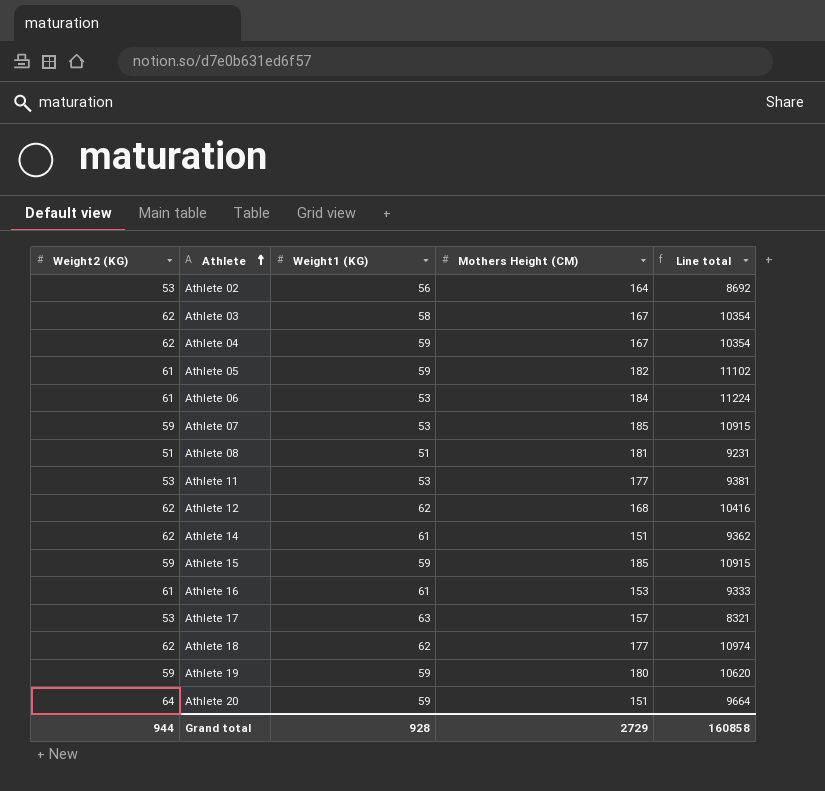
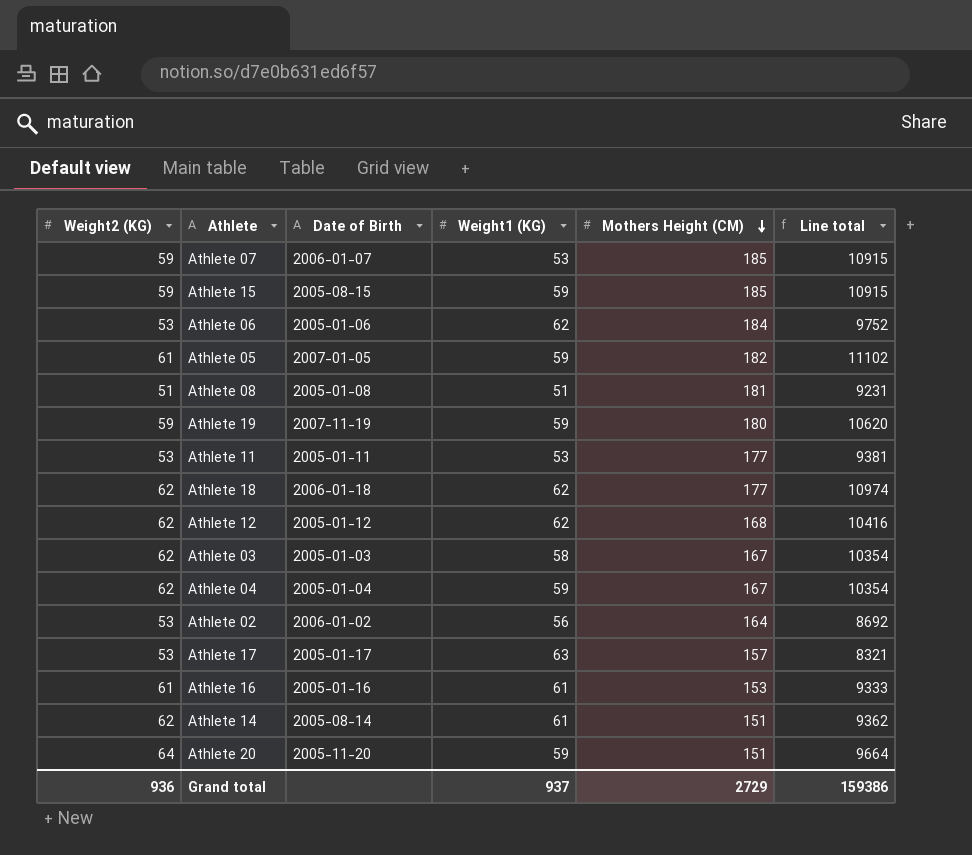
row order: Athlete ascending -> Mothers Height (CM) descending
column Date of Birth | position: none -> 3
Athlete 06 | Weight2 (KG): 61 -> 53
Athlete 06 | Weight1 (KG): 53 -> 62
Athlete 06 | Line total: 11224 -> 9752
Grand total | Weight2 (KG): 944 -> 936
Grand total | Weight1 (KG): 928 -> 937
Grand total | Line total: 160858 -> 159386

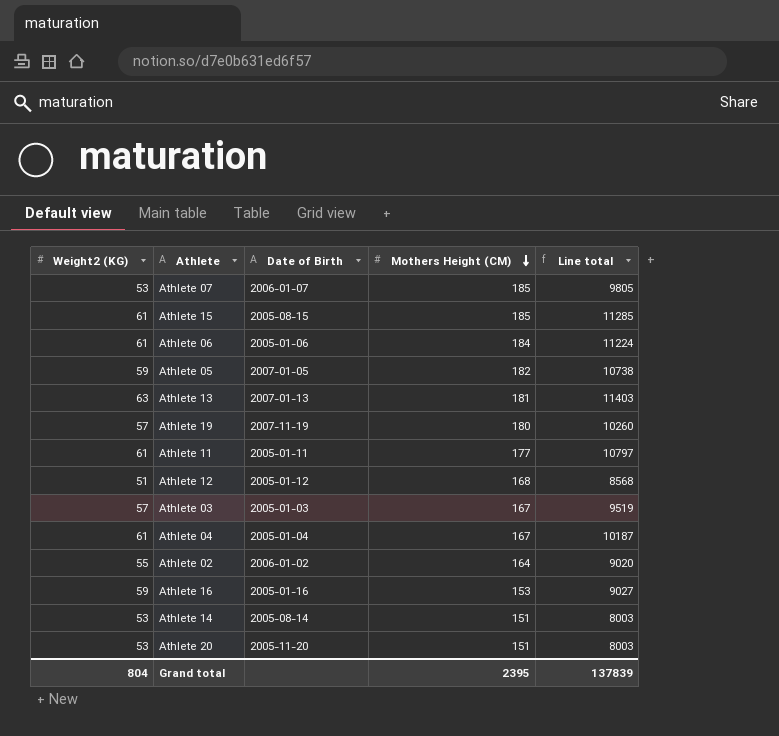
column Weight1 (KG) | position: 4 -> none
row Athlete 08: 51 | 2005-01-08 | 51 | 181 | 9231 -> none
row Athlete 18: 62 | 2006-01-18 | 62 | 177 | 10974 -> none
row Athlete 17: 53 | 2005-01-17 | 63 | 157 | 8321 -> none
Athlete 07 | Weight2 (KG): 59 -> 53
Athlete 07 | Line total: 10915 -> 9805
Athlete 15 | Weight2 (KG): 59 -> 61
Athlete 15 | Line total: 10915 -> 11285
Athlete 06 | Weight2 (KG): 53 -> 61
Athlete 06 | Line total: 9752 -> 11224
Athlete 05 | Weight2 (KG): 61 -> 59
Athlete 05 | Line total: 11102 -> 10738
row Athlete 13: none -> 63 | 2007-01-13 | 181 | 11403
Athlete 19 | Weight2 (KG): 59 -> 57
Athlete 19 | Line total: 10620 -> 10260
Athlete 11 | Weight2 (KG): 53 -> 61
Athlete 11 | Line total: 9381 -> 10797
Athlete 12 | Weight2 (KG): 62 -> 51
Athlete 12 | Line total: 10416 -> 8568
Athlete 03 | Weight2 (KG): 62 -> 57
Athlete 03 | Line total: 10354 -> 9519
Athlete 04 | Weight2 (KG): 62 -> 61
Athlete 04 | Line total: 10354 -> 10187
Athlete 02 | Weight2 (KG): 53 -> 55
Athlete 02 | Line total: 8692 -> 9020
Athlete 16 | Weight2 (KG): 61 -> 59
Athlete 16 | Line total: 9333 -> 9027
Athlete 14 | Weight2 (KG): 62 -> 53
Athlete 14 | Line total: 9362 -> 8003
Athlete 20 | Weight2 (KG): 64 -> 53
Athlete 20 | Line total: 9664 -> 8003
Grand total | Weight2 (KG): 936 -> 804
Grand total | Mothers Height (CM): 2729 -> 2395
Grand total | Line total: 159386 -> 137839

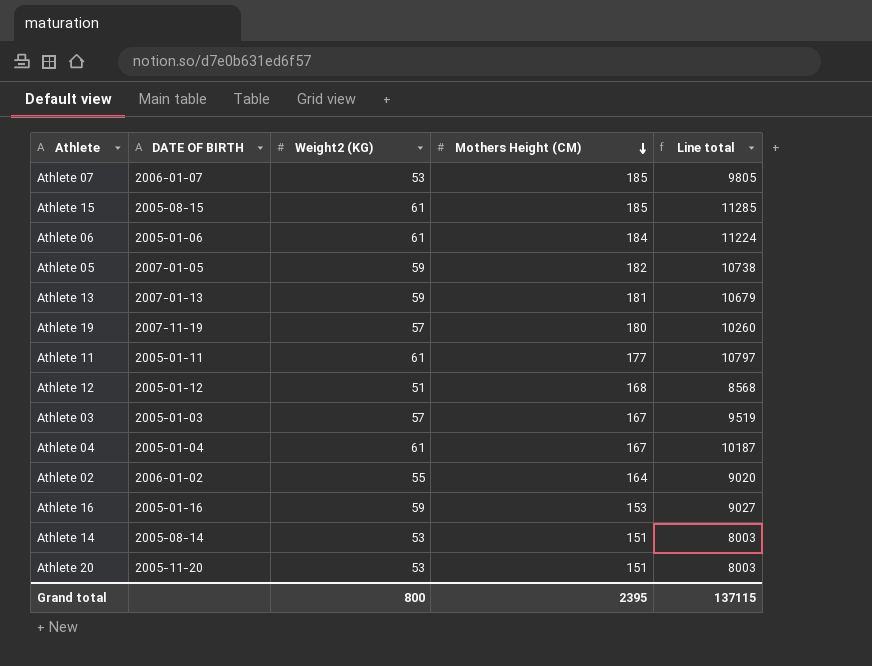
column name: Date of Birth -> DATE OF BIRTH
column Weight2 (KG) | position: 1 -> 3
Athlete 13 | Weight2 (KG): 63 -> 59
Athlete 13 | Line total: 11403 -> 10679
Grand total | Weight2 (KG): 804 -> 800
Grand total | Line total: 137839 -> 137115

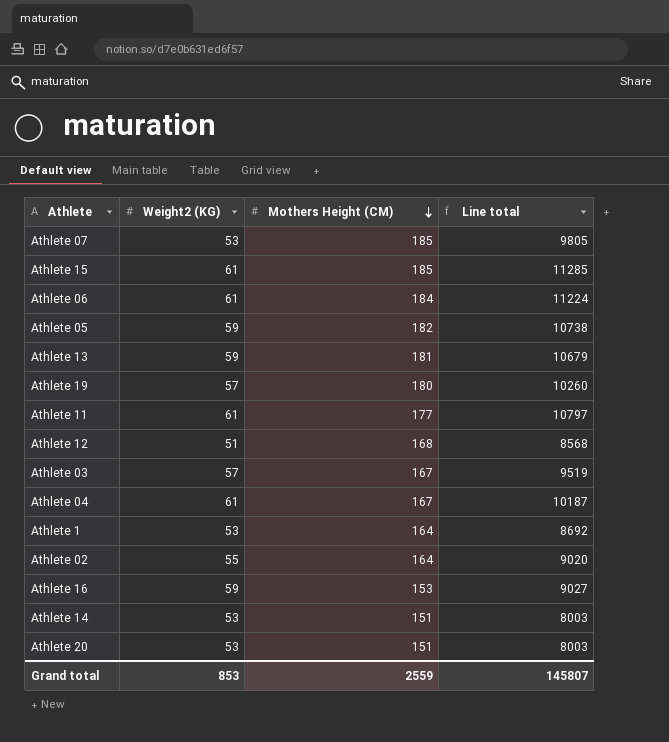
column DATE OF BIRTH | position: 2 -> none
row Athlete 1: none -> 53 | 164 | 8692
Grand total | Weight2 (KG): 800 -> 853
Grand total | Mothers Height (CM): 2395 -> 2559
Grand total | Line total: 137115 -> 145807

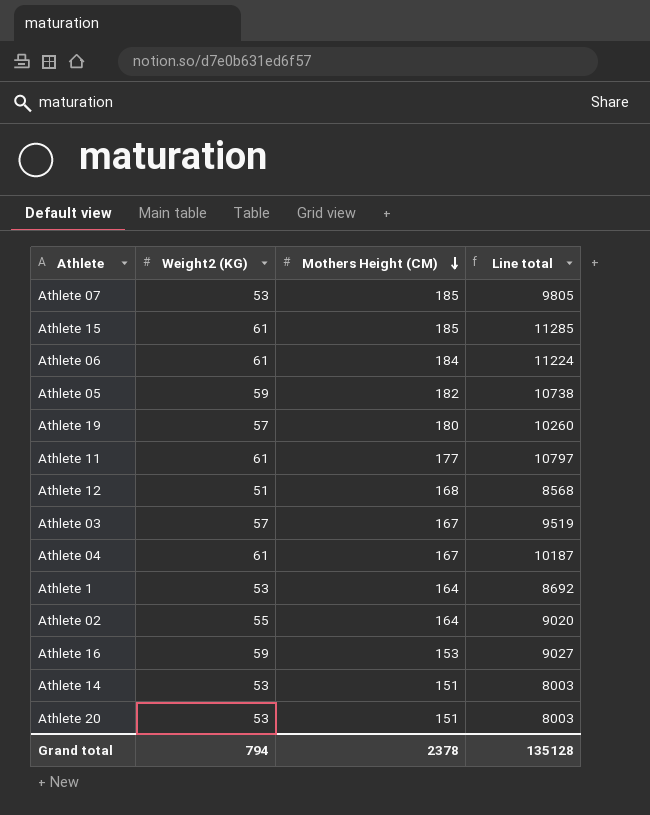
row Athlete 13: 59 | 181 | 10679 -> none
Grand total | Weight2 (KG): 853 -> 794
Grand total | Mothers Height (CM): 2559 -> 2378
Grand total | Line total: 145807 -> 135128

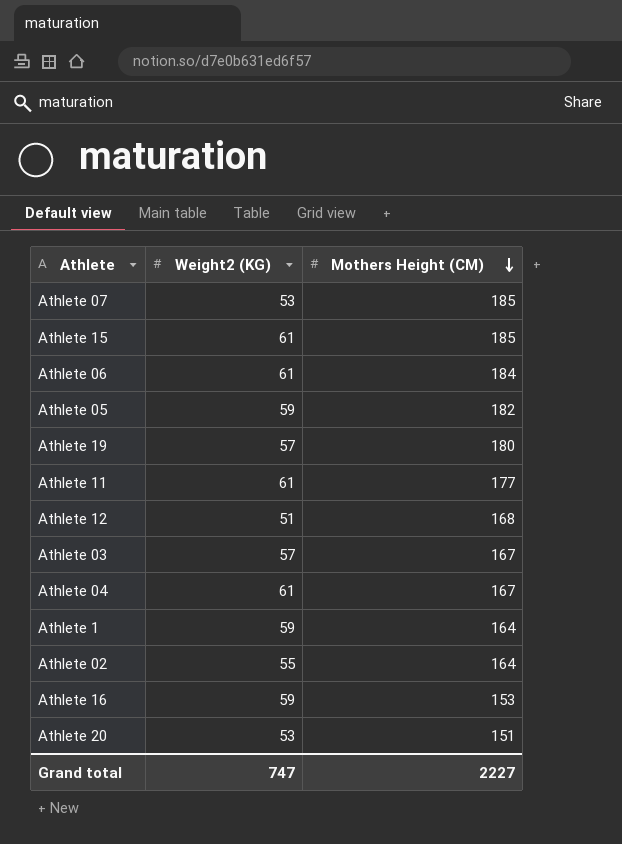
column Line total | formula: [Weight2 (KG)] * [Mothers Height (CM)] -> none
row Athlete 14: 53 | 151 | 8003 -> none
Athlete 1 | Weight2 (KG): 53 -> 59
Grand total | Weight2 (KG): 794 -> 747
Grand total | Mothers Height (CM): 2378 -> 2227

